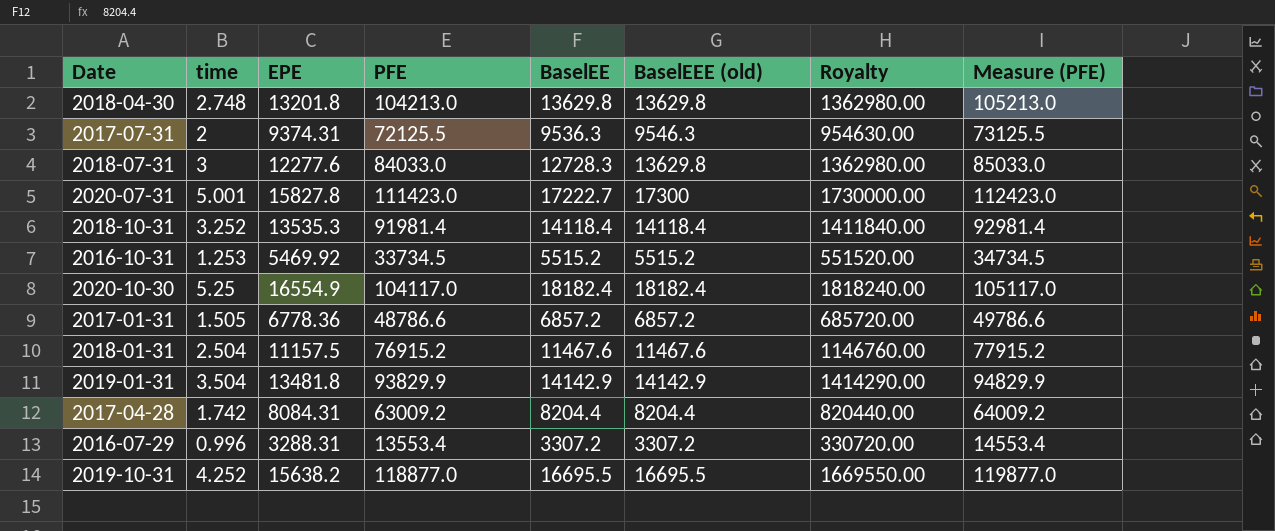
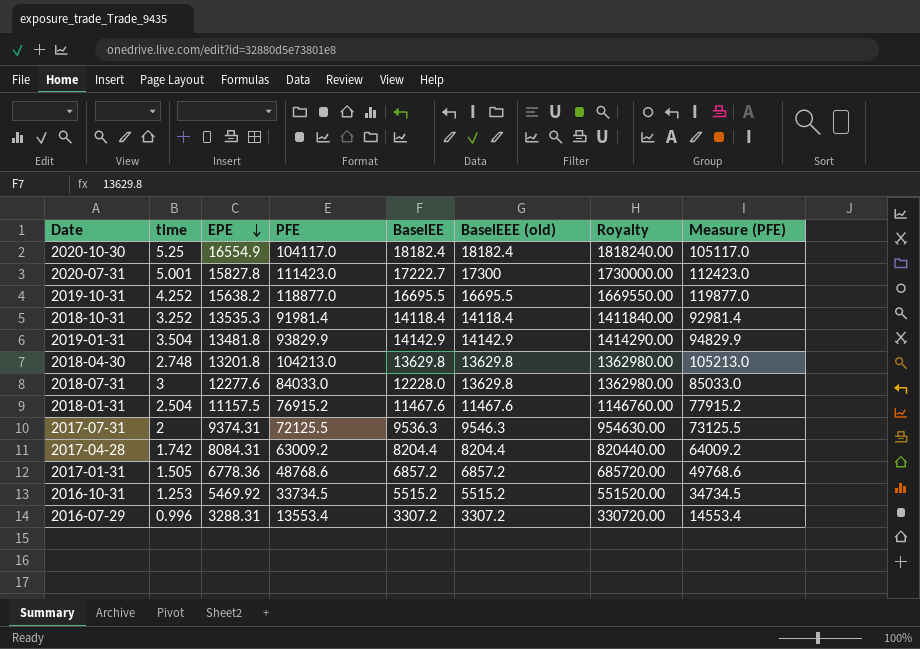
row order: none -> EPE descending
2018-07-31 | BaselEE: 12728.3 -> 12228.0
2017-01-31 | PFE: 48786.6 -> 48768.6
2017-01-31 | Measure (PFE): 49786.6 -> 49768.6

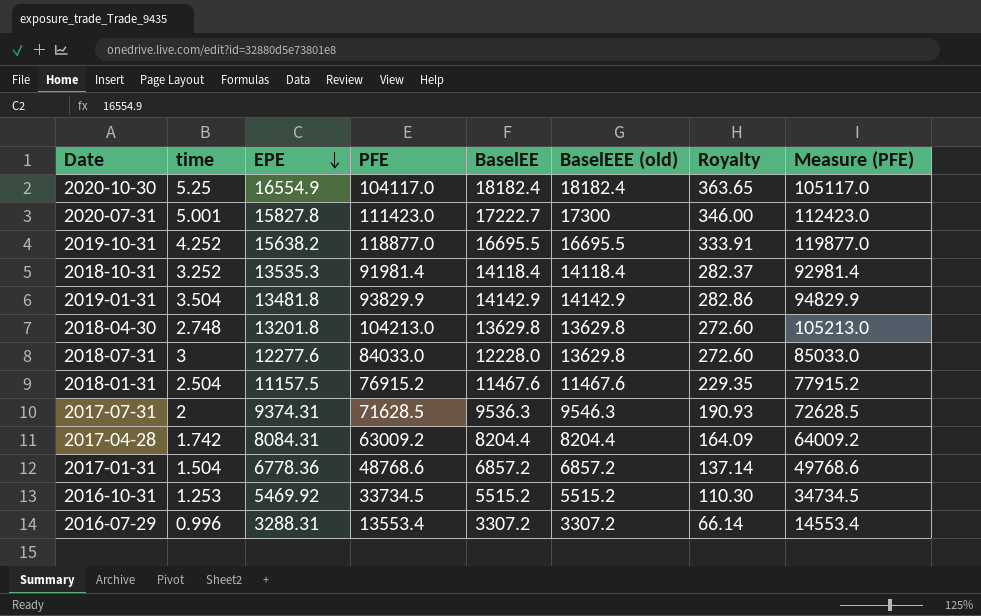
column Royalty | formula: [BaselEEE (old)] * 100 -> [BaselEEE (old)] * 0.02
2017-07-31 | PFE: 72125.5 -> 71628.5
2017-07-31 | Measure (PFE): 73125.5 -> 72628.5
2017-01-31 | time: 1.505 -> 1.504

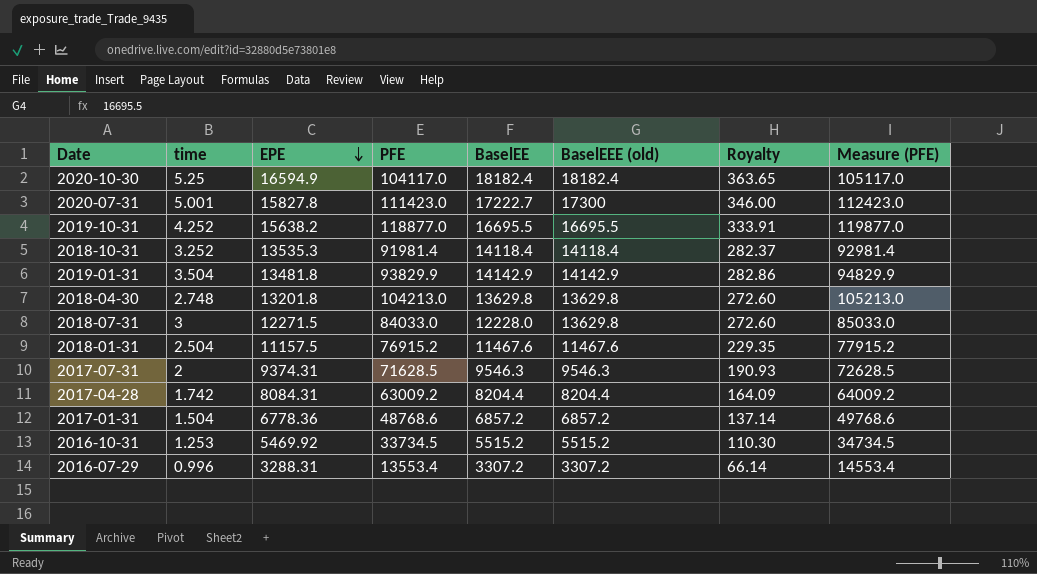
2020-10-30 | EPE: 16554.9 -> 16594.9
2018-07-31 | EPE: 12277.6 -> 12271.5
2017-07-31 | BaselEE: 9536.3 -> 9546.3

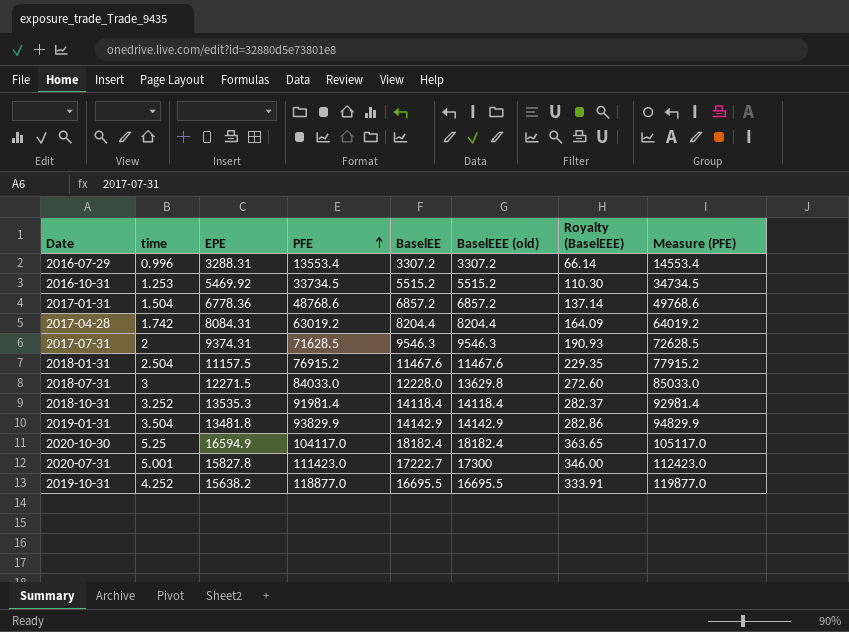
row order: EPE descending -> PFE ascending
column name: Royalty -> Royalty (BaselEEE)
row 2018-04-30: 2.748 | 13201.8 | 104213.0 | 13629.8 | 13629.8 | 272.60 | 105213.0 -> none
2017-04-28 | PFE: 63009.2 -> 63019.2
2017-04-28 | Measure (PFE): 64009.2 -> 64019.2

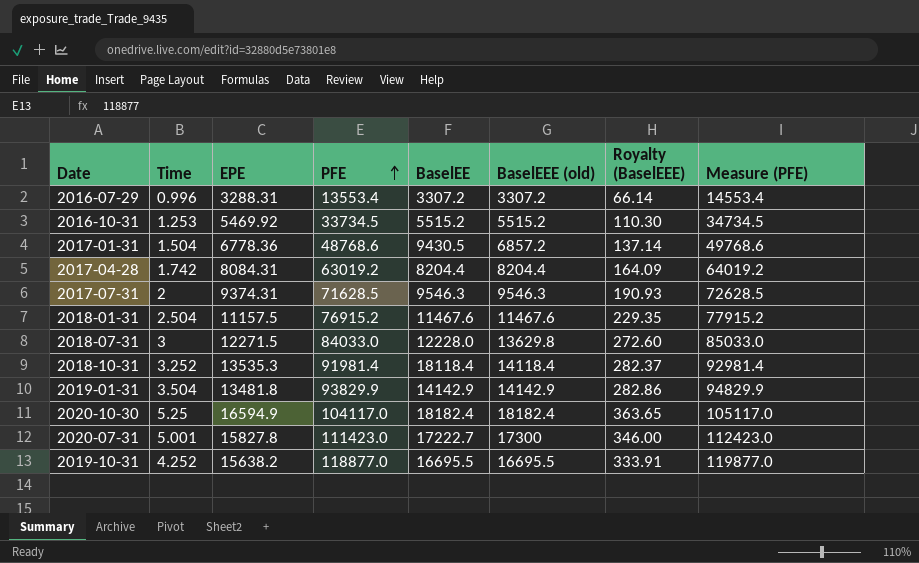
column name: time -> Time
2017-01-31 | BaselEE: 6857.2 -> 9430.5
2018-10-31 | BaselEE: 14118.4 -> 18118.4

